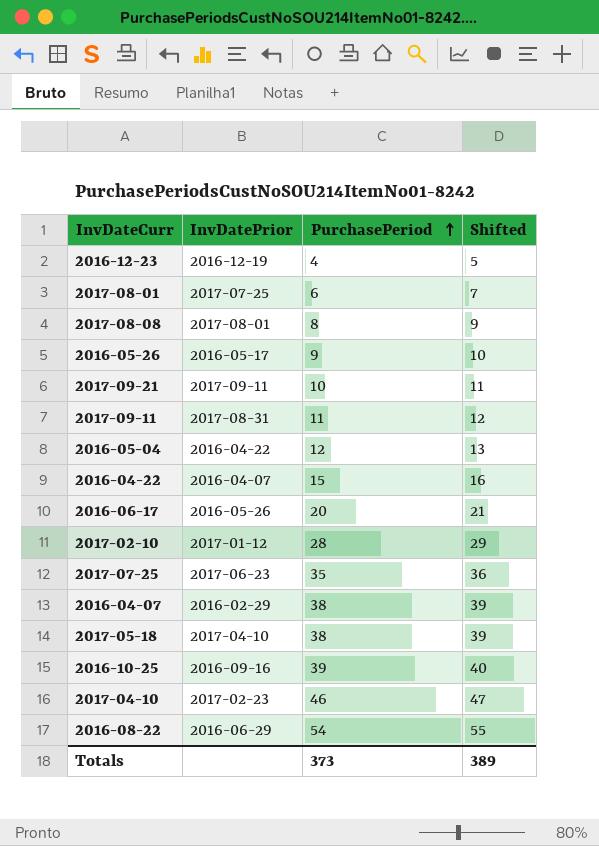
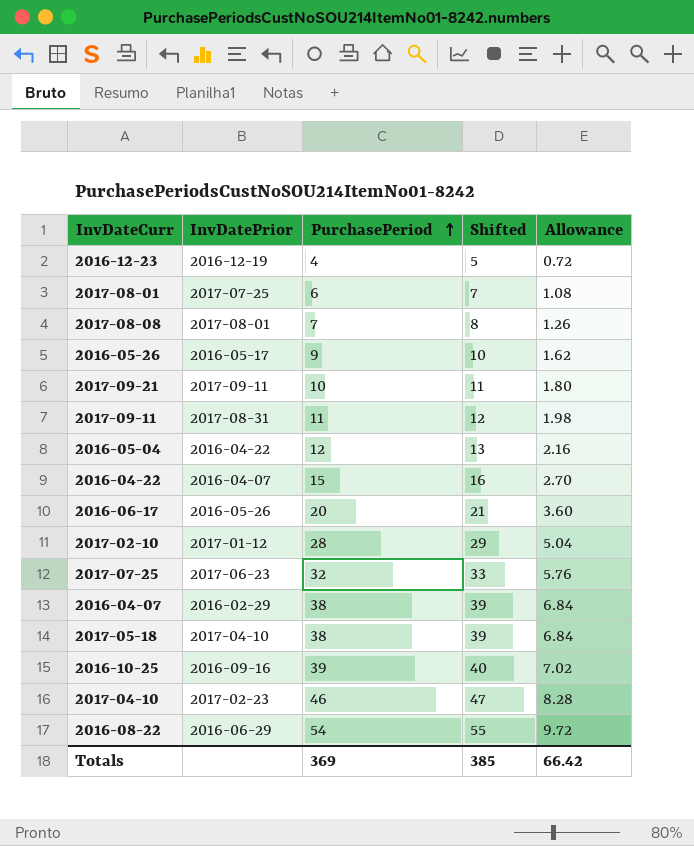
column Allowance | formula: none -> [PurchasePeriod] * 0.18
2017-08-08 | PurchasePeriod: 8 -> 7
2017-08-08 | Shifted: 9 -> 8
2017-07-25 | PurchasePeriod: 35 -> 32
2017-07-25 | Shifted: 36 -> 33
Totals | PurchasePeriod: 373 -> 369
Totals | Shifted: 389 -> 385

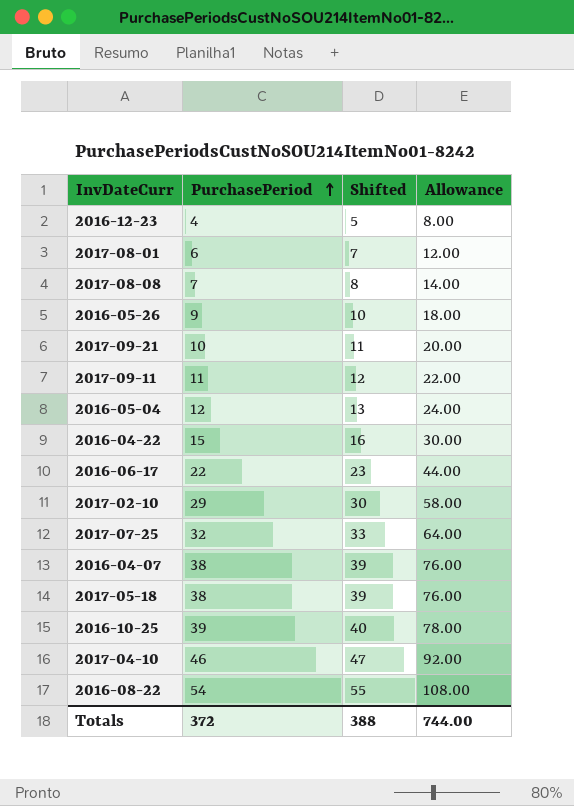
column InvDatePrior | position: 2 -> none
column Allowance | formula: [PurchasePeriod] * 0.18 -> [PurchasePeriod] * 2
2016-06-17 | PurchasePeriod: 20 -> 22
2016-06-17 | Shifted: 21 -> 23
2017-02-10 | PurchasePeriod: 28 -> 29
2017-02-10 | Shifted: 29 -> 30
Totals | PurchasePeriod: 369 -> 372
Totals | Shifted: 385 -> 388
Totals | Allowance: 66.42 -> 744.00

